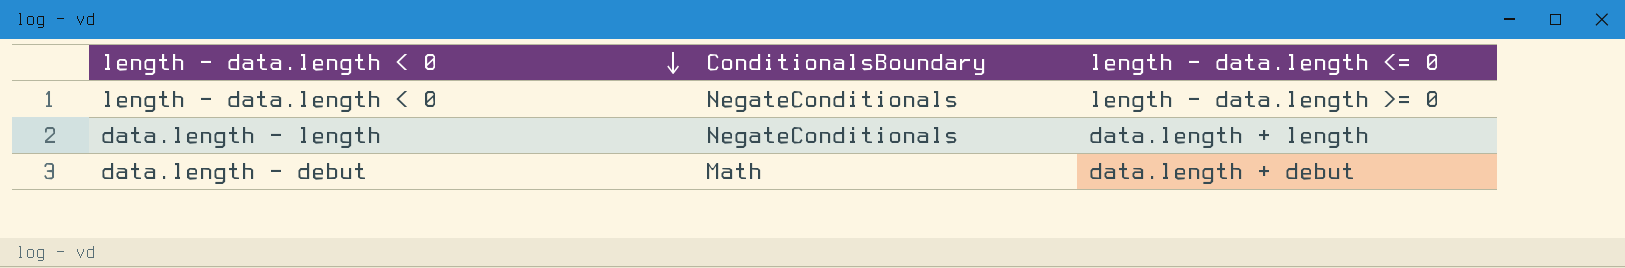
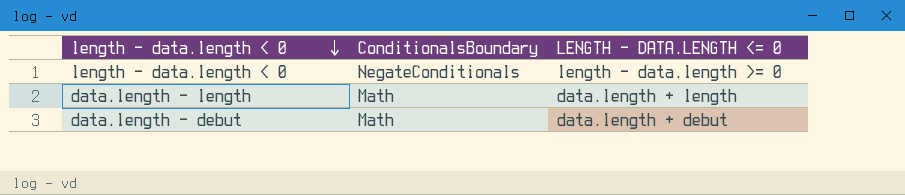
column name: length - data.length <= 0 -> LENGTH - DATA.LENGTH <= 0
data.length - length | ConditionalsBoundary: NegateConditionals -> Math

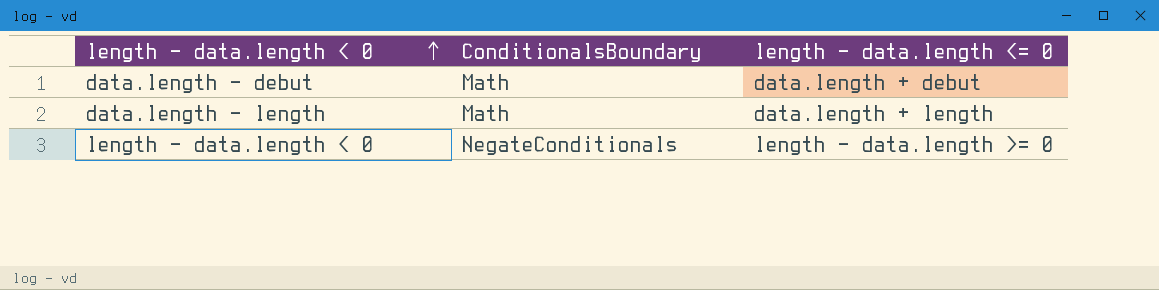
row order: length - data.length < 0 descending -> length - data.length < 0 ascending
column name: LENGTH - DATA.LENGTH <= 0 -> length - data.length <= 0

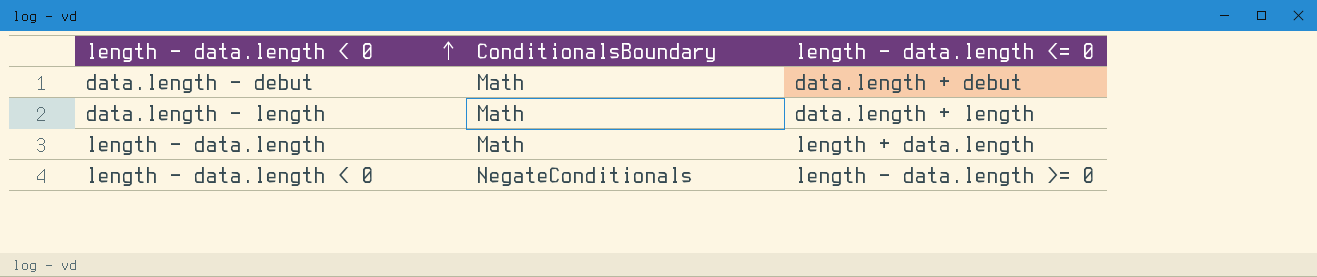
row length - data.length: none -> Math | length + data.length

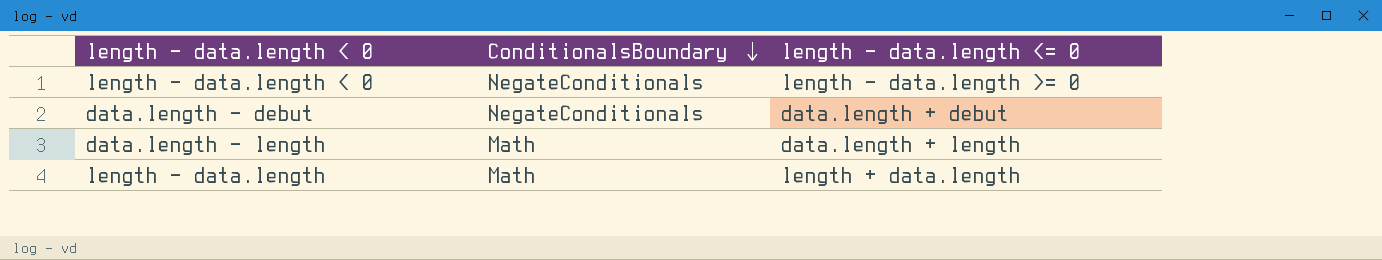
row order: length - data.length < 0 ascending -> ConditionalsBoundary descending
data.length - debut | ConditionalsBoundary: Math -> NegateConditionals

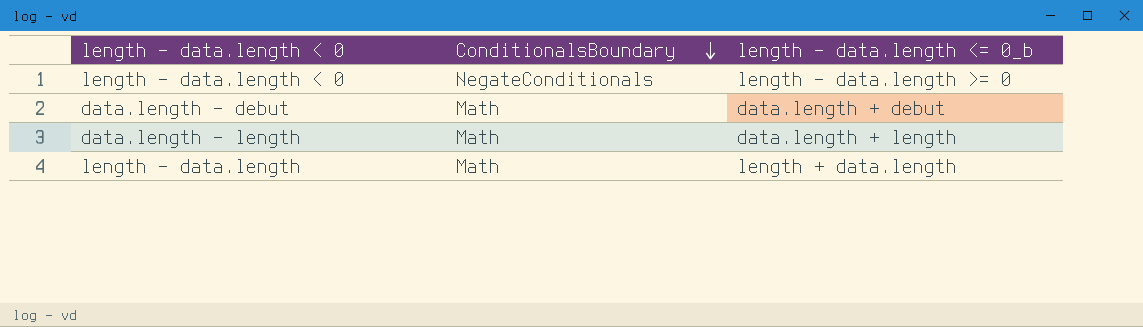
column name: length - data.length <= 0 -> length - data.length <= 0_b
data.length - debut | ConditionalsBoundary: NegateConditionals -> Math

